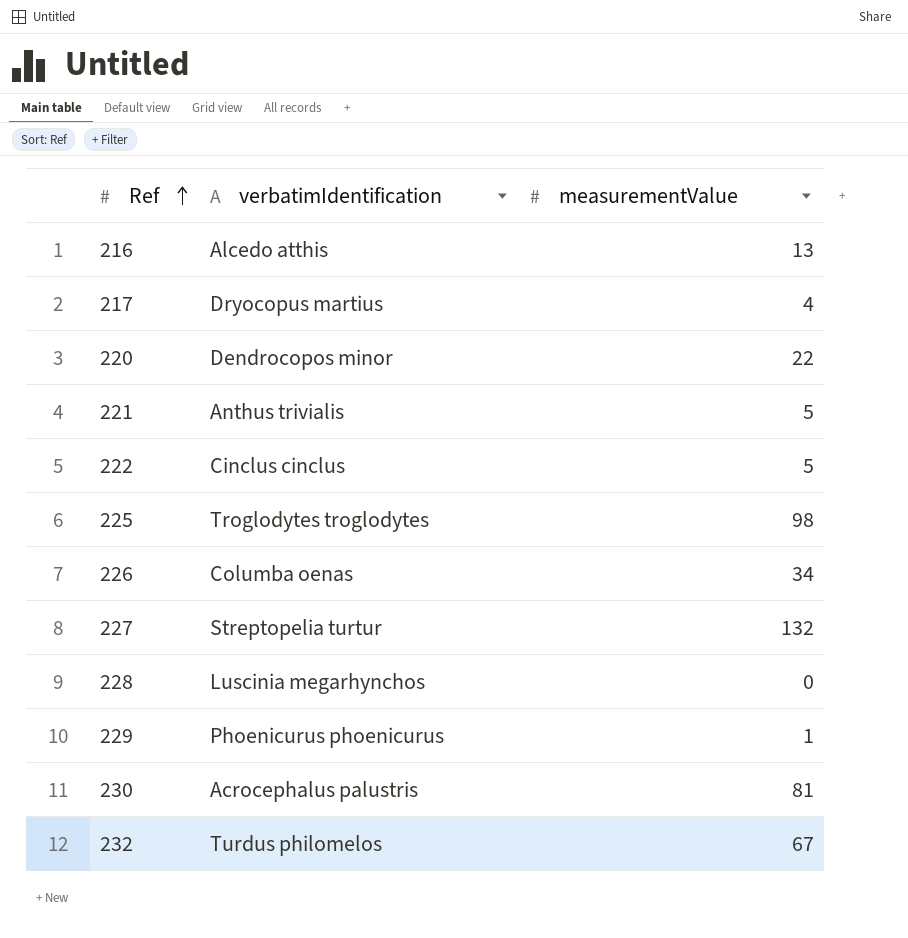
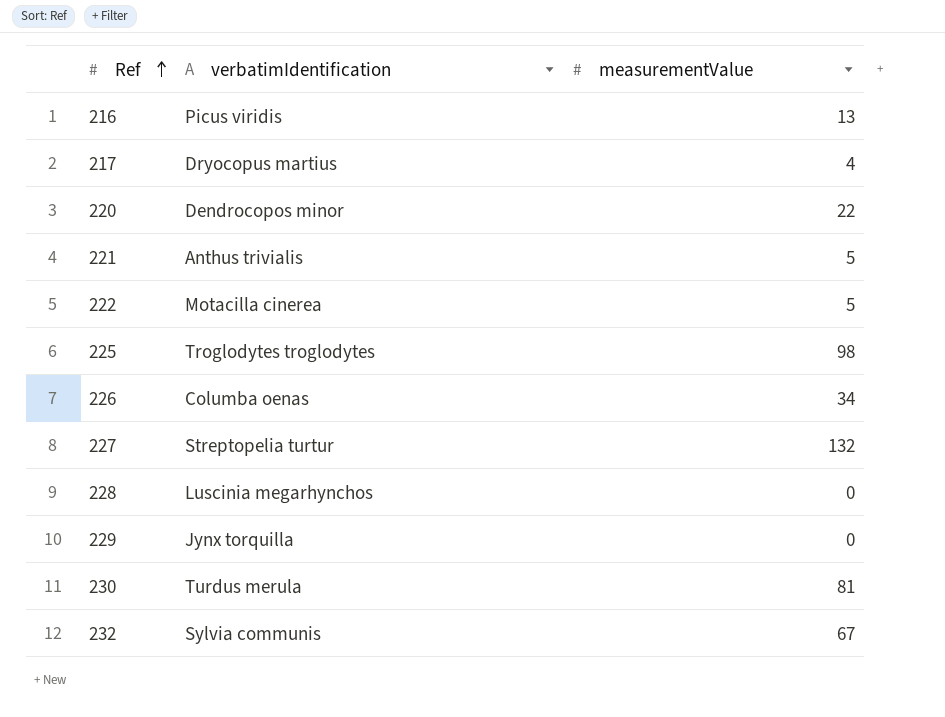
216 | verbatimIdentification: Alcedo atthis -> Picus viridis
222 | verbatimIdentification: Cinclus cinclus -> Motacilla cinerea
229 | verbatimIdentification: Phoenicurus phoenicurus -> Jynx torquilla
229 | measurementValue: 1 -> 0
230 | verbatimIdentification: Acrocephalus palustris -> Turdus merula
232 | verbatimIdentification: Turdus philomelos -> Sylvia communis

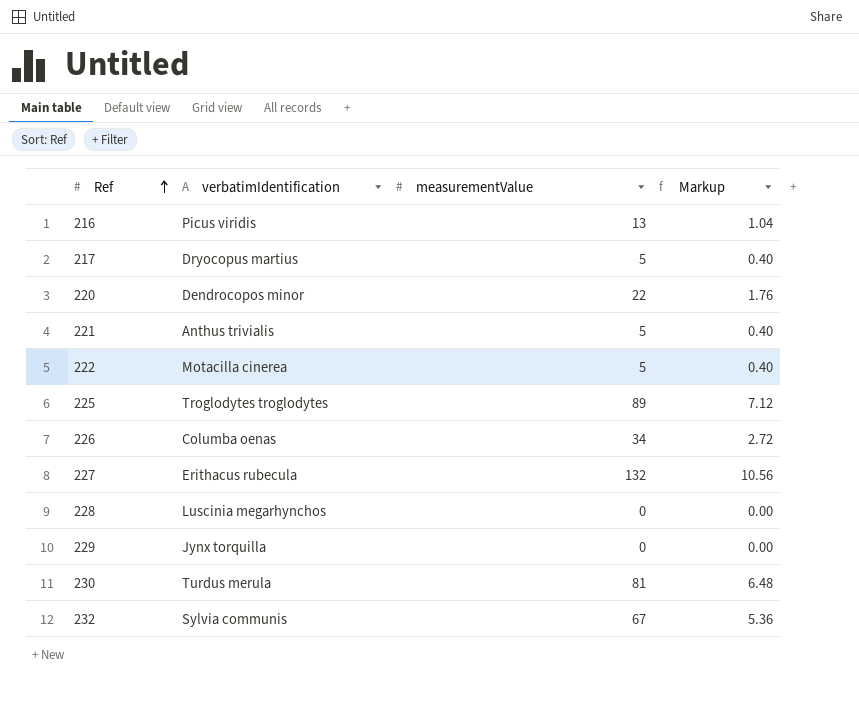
column Markup | formula: none -> [measurementValue] * 0.08
217 | measurementValue: 4 -> 5
225 | measurementValue: 98 -> 89
227 | verbatimIdentification: Streptopelia turtur -> Erithacus rubecula

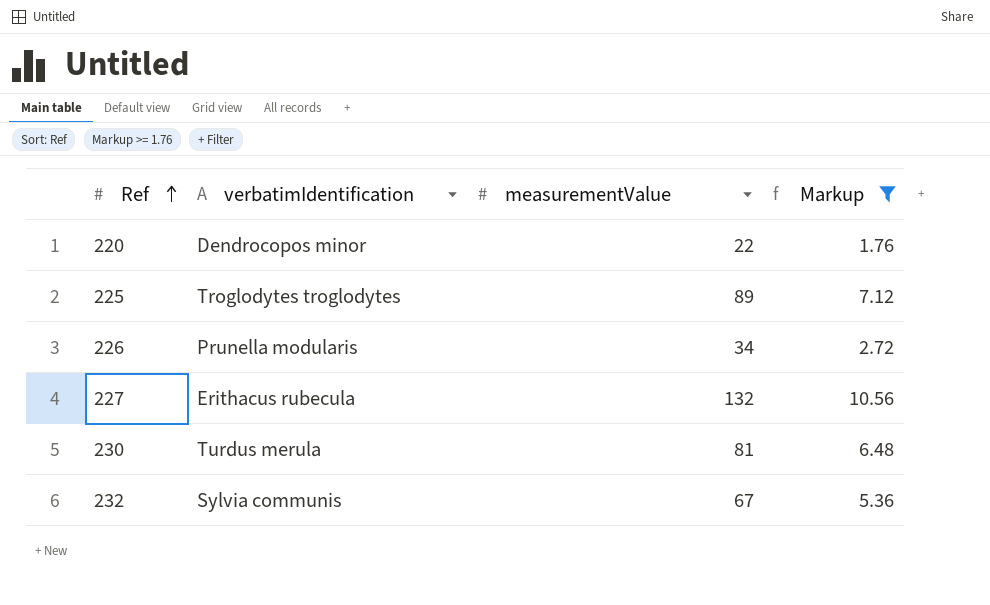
filter: none -> Markup >= 1.76
226 | verbatimIdentification: Columba oenas -> Prunella modularis

